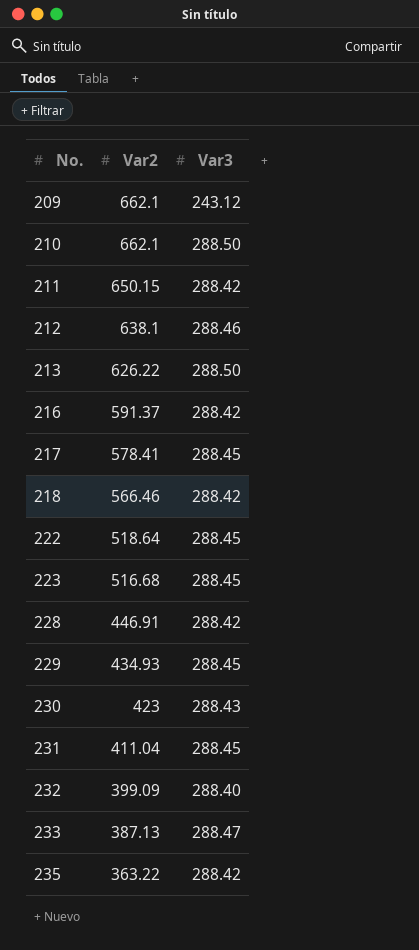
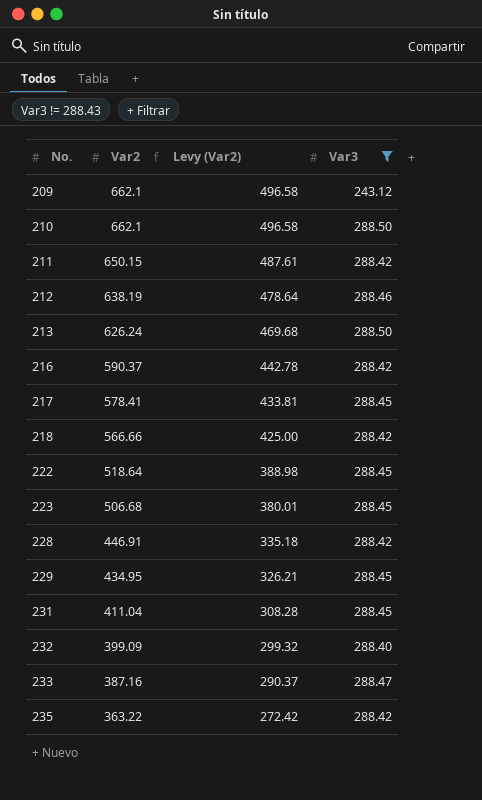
filter: none -> Var3 != 288.43
column Levy (Var2) | formula: none -> [Var2] * 0.75
212 | Var2: 638.1 -> 638.19
213 | Var2: 626.22 -> 626.24
216 | Var2: 591.37 -> 590.37
218 | Var2: 566.46 -> 566.66
223 | Var2: 516.68 -> 506.68
229 | Var2: 434.93 -> 434.95
233 | Var2: 387.13 -> 387.16

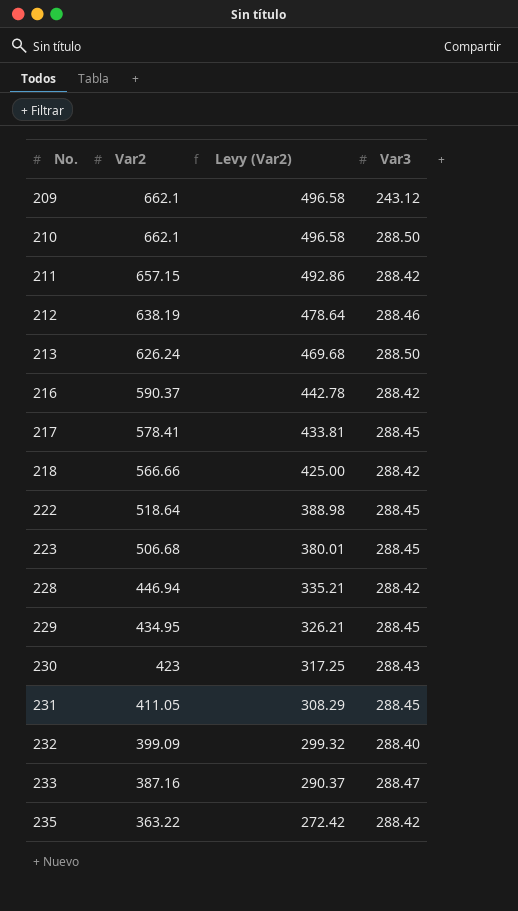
filter: Var3 != 288.43 -> none
211 | Var2: 650.15 -> 657.15
211 | Levy (Var2): 487.61 -> 492.86
228 | Var2: 446.91 -> 446.94
228 | Levy (Var2): 335.18 -> 335.21
231 | Var2: 411.04 -> 411.05
231 | Levy (Var2): 308.28 -> 308.29

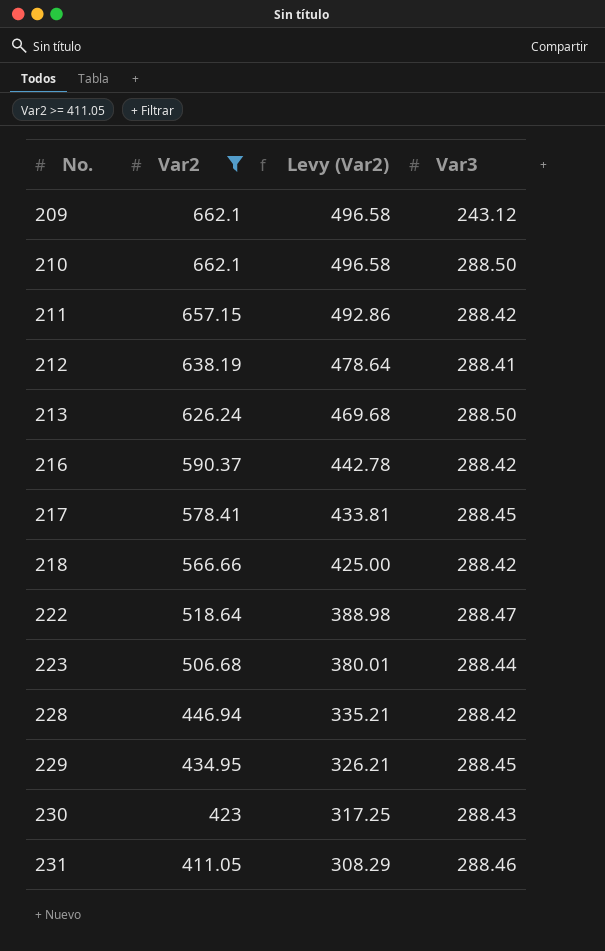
filter: none -> Var2 >= 411.05
212 | Var3: 288.46 -> 288.41
222 | Var3: 288.45 -> 288.47
223 | Var3: 288.45 -> 288.44
231 | Var3: 288.45 -> 288.46

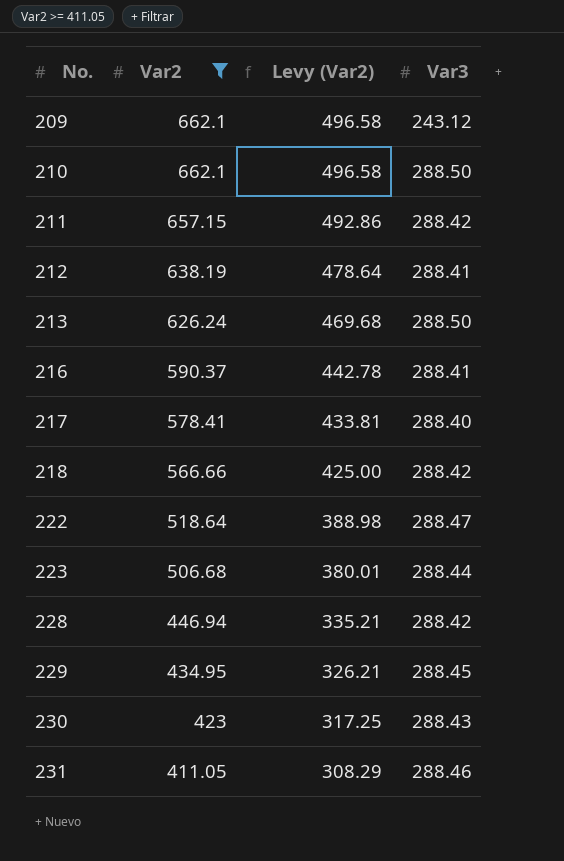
216 | Var3: 288.42 -> 288.41
217 | Var3: 288.45 -> 288.40

